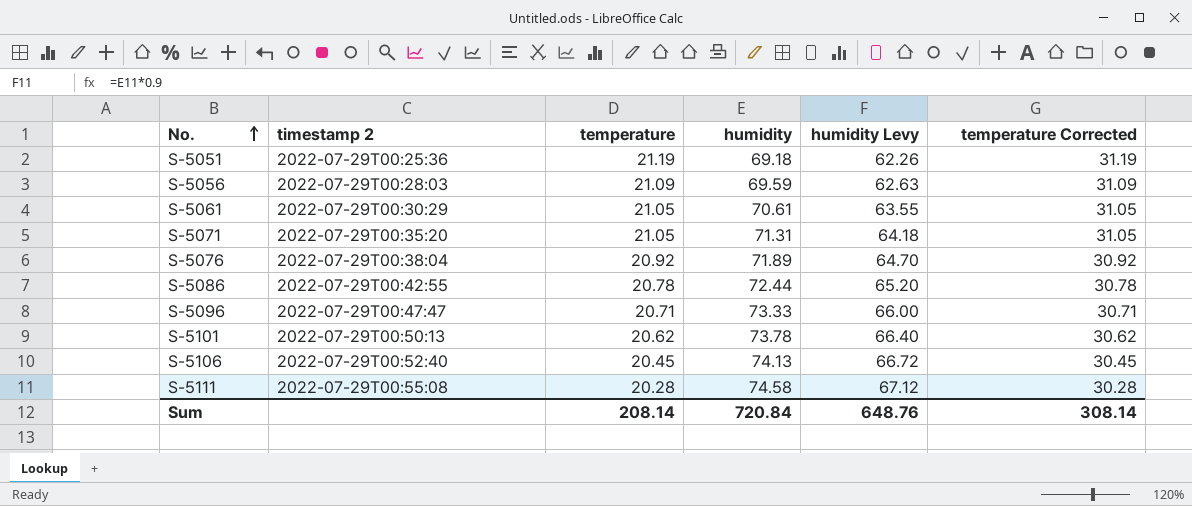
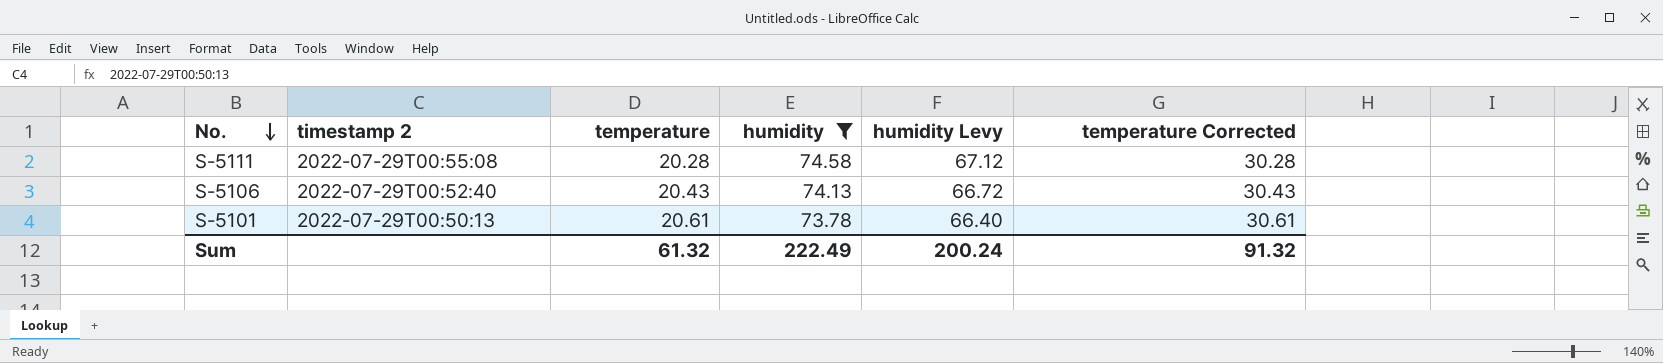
filter: none -> humidity >= 73.78
row order: No. ascending -> No. descending
S-5106 | temperature: 20.45 -> 20.43
S-5106 | temperature Corrected: 30.45 -> 30.43
S-5101 | temperature: 20.62 -> 20.61
S-5101 | temperature Corrected: 30.62 -> 30.61
Sum | temperature: 208.14 -> 61.32
Sum | humidity: 720.84 -> 222.49
Sum | humidity Levy: 648.76 -> 200.24
Sum | temperature Corrected: 308.14 -> 91.32

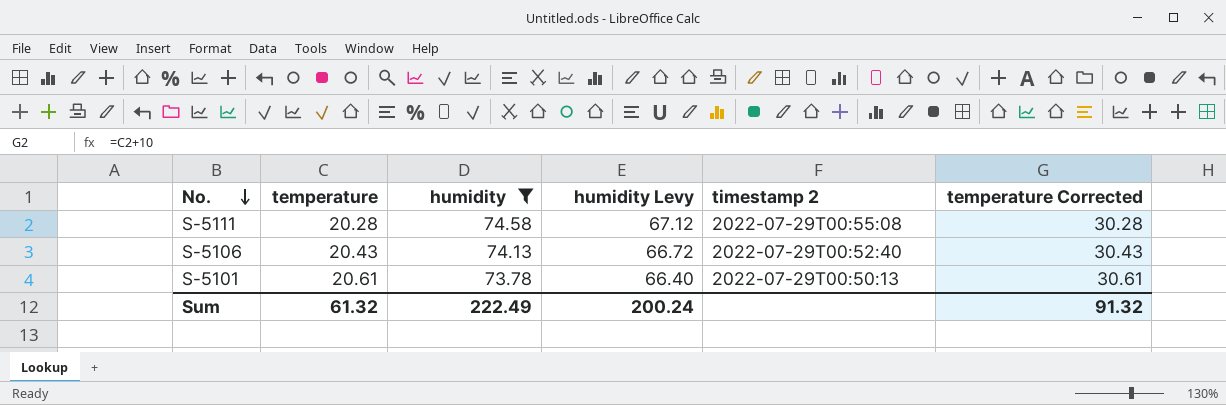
column timestamp 2 | position: 2 -> 5

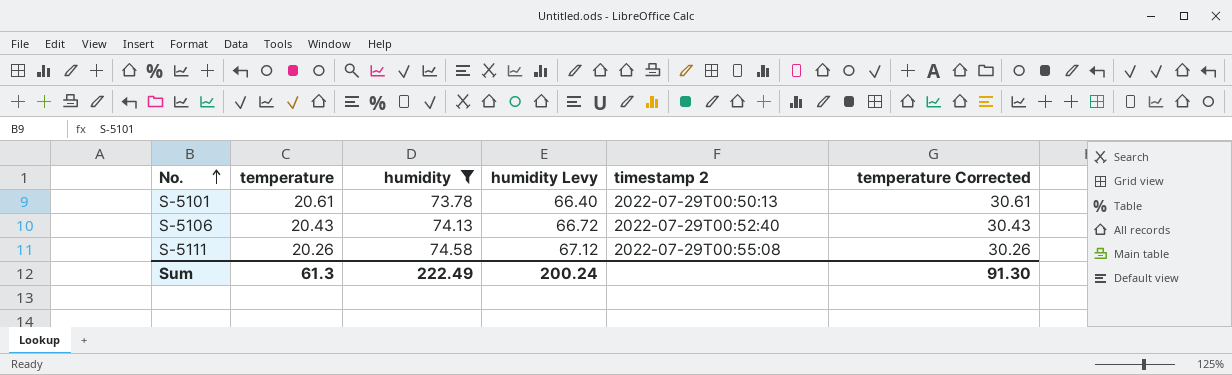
row order: No. descending -> No. ascending
S-5111 | temperature: 20.28 -> 20.26
S-5111 | temperature Corrected: 30.28 -> 30.26
Sum | temperature: 61.32 -> 61.3
Sum | temperature Corrected: 91.32 -> 91.30

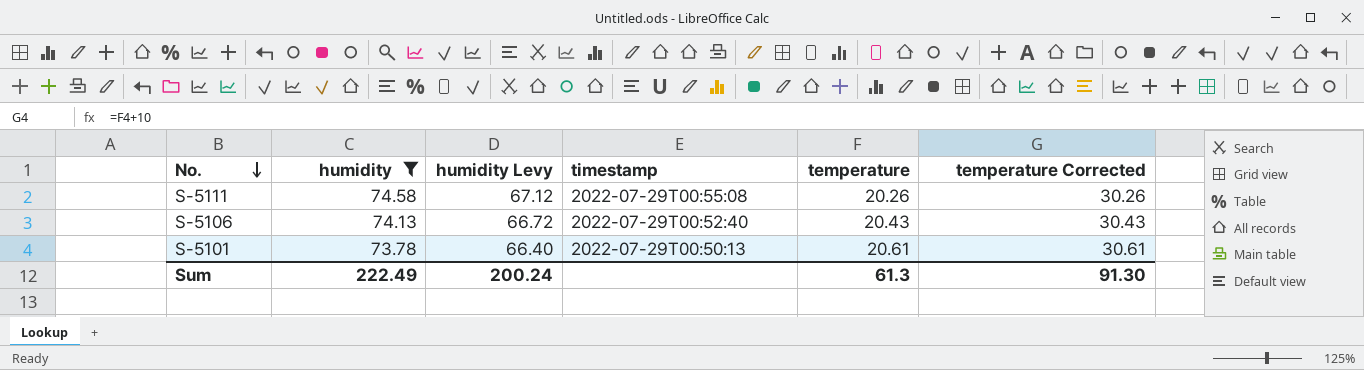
row order: No. ascending -> No. descending
column name: timestamp 2 -> timestamp
column temperature | position: 2 -> 5

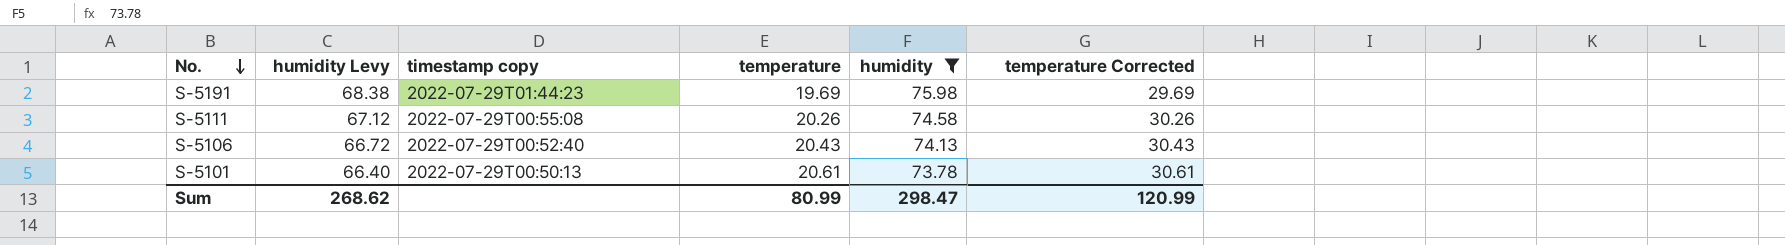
column name: timestamp -> timestamp copy
column humidity | position: 2 -> 5
row S-5191: none -> 68.38 | 2022-07-29T01:44:23 | 19.69 | 75.98 | 29.69
Sum | humidity Levy: 200.24 -> 268.62
Sum | temperature: 61.3 -> 80.99
Sum | humidity: 222.49 -> 298.47
Sum | temperature Corrected: 91.30 -> 120.99

